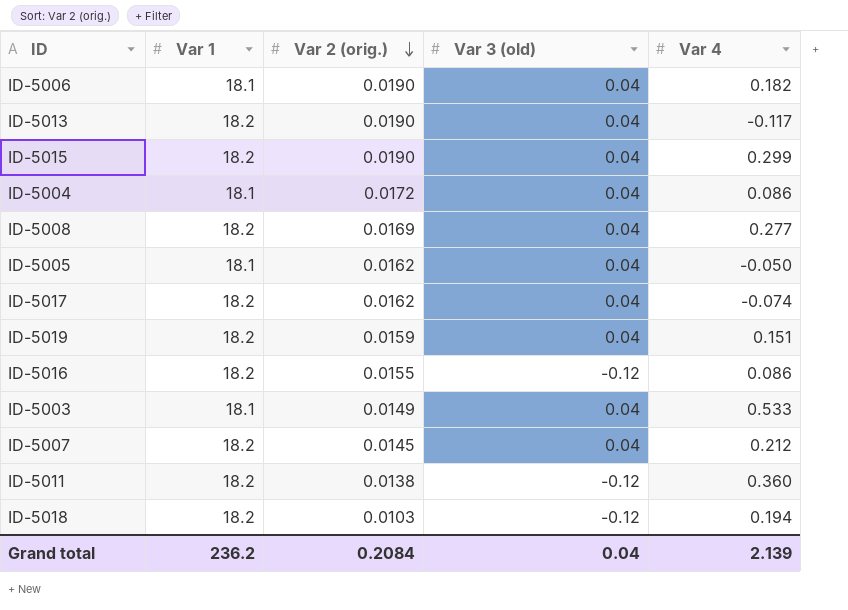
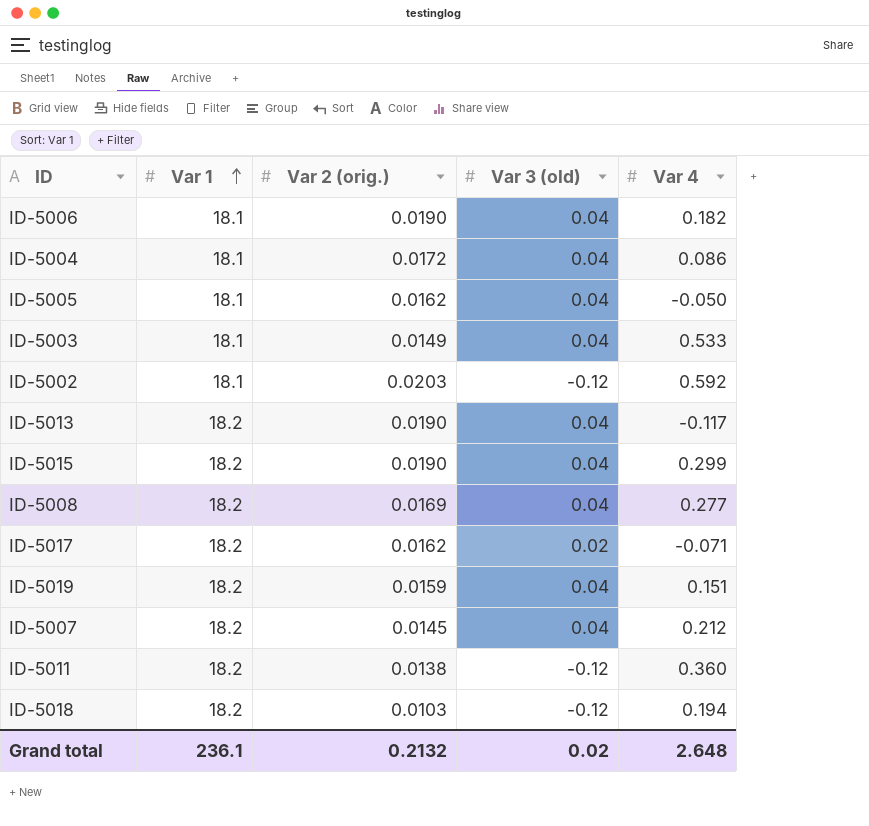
row order: Var 2 (orig.) descending -> Var 1 ascending
row ID-5016: 18.2 | 0.0155 | -0.12 | 0.086 -> none
row ID-5002: none -> 18.1 | 0.0203 | -0.12 | 0.592
ID-5017 | Var 3 (old): 0.04 -> 0.02
ID-5017 | Var 4: -0.074 -> -0.071
Grand total | Var 1: 236.2 -> 236.1
Grand total | Var 2 (orig.): 0.2084 -> 0.2132
Grand total | Var 3 (old): 0.04 -> 0.02
Grand total | Var 4: 2.139 -> 2.648

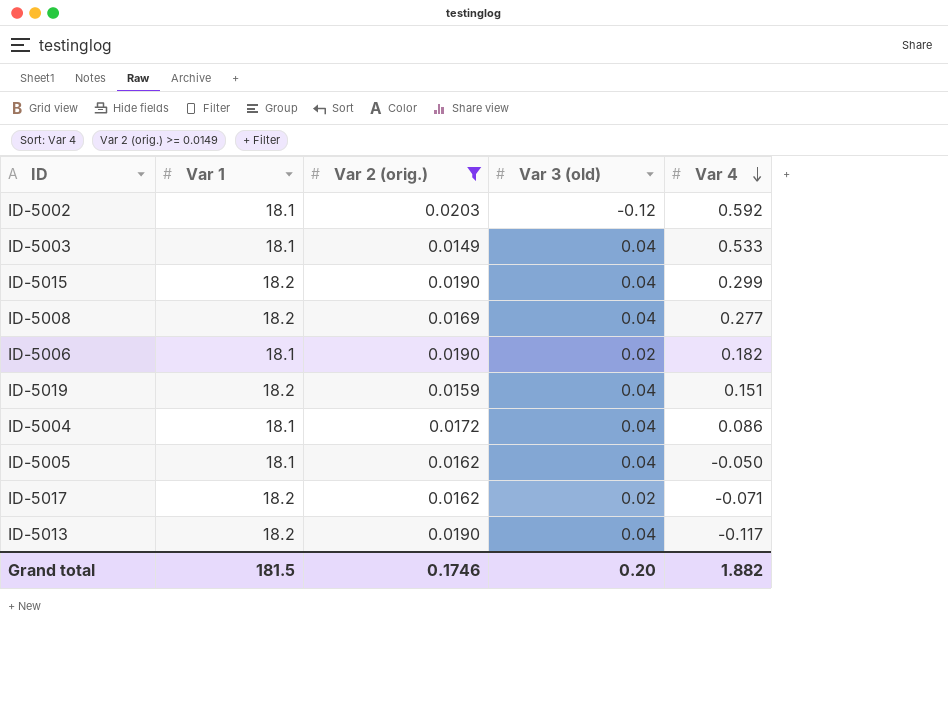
filter: none -> Var 2 (orig.) >= 0.0149
row order: Var 1 ascending -> Var 4 descending
ID-5006 | Var 3 (old): 0.04 -> 0.02
Grand total | Var 1: 236.1 -> 181.5
Grand total | Var 2 (orig.): 0.2132 -> 0.1746
Grand total | Var 3 (old): 0.02 -> 0.20
Grand total | Var 4: 2.648 -> 1.882

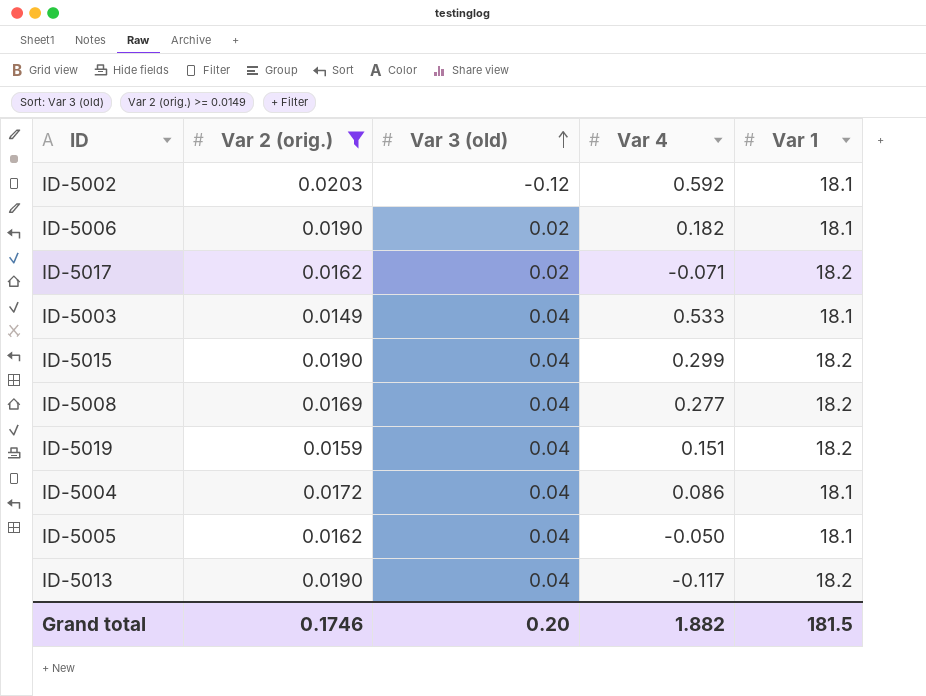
row order: Var 4 descending -> Var 3 (old) ascending
column Var 1 | position: 2 -> 5

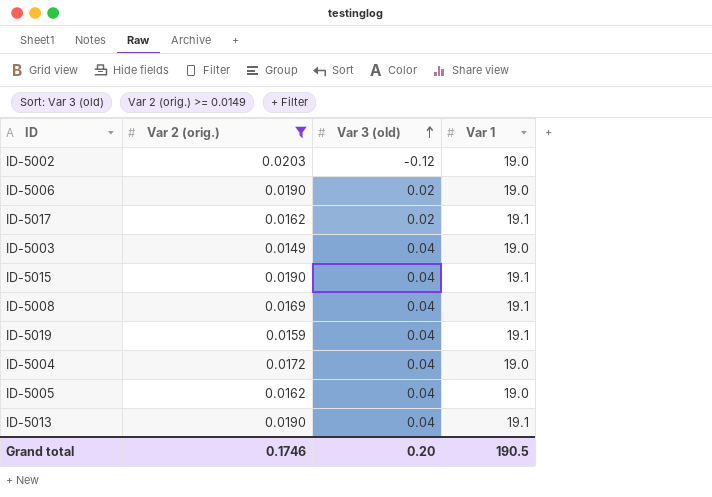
column Var 4 | position: 4 -> none
ID-5002 | Var 1: 18.1 -> 19.0
ID-5006 | Var 1: 18.1 -> 19.0
ID-5017 | Var 1: 18.2 -> 19.1
ID-5003 | Var 1: 18.1 -> 19.0
ID-5015 | Var 1: 18.2 -> 19.1
ID-5008 | Var 1: 18.2 -> 19.1
ID-5019 | Var 1: 18.2 -> 19.1
ID-5004 | Var 1: 18.1 -> 19.0
ID-5005 | Var 1: 18.1 -> 19.0
ID-5013 | Var 1: 18.2 -> 19.1
Grand total | Var 1: 181.5 -> 190.5

